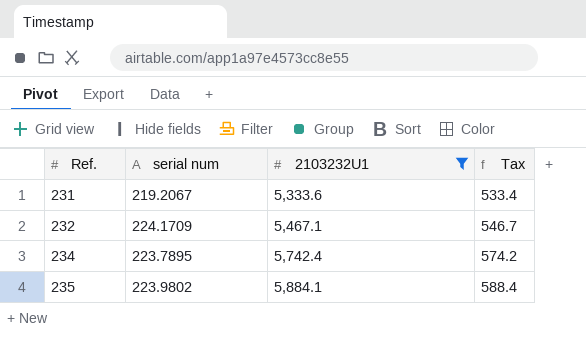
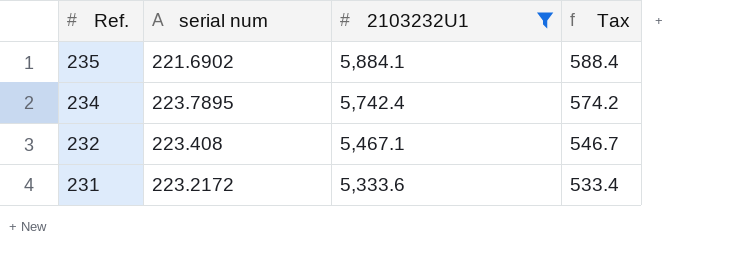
row order: Ref. ascending -> Ref. descending
235 | serial num: 223.9802 -> 221.6902
232 | serial num: 224.1709 -> 223.408
231 | serial num: 219.2067 -> 223.2172

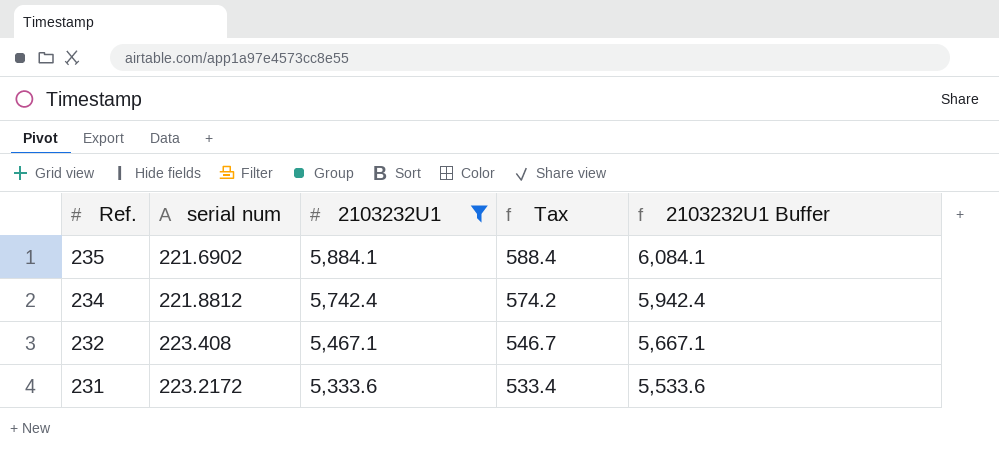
column 2103232U1 Buffer | formula: none -> [2103232U1] + 200
234 | serial num: 223.7895 -> 221.8812

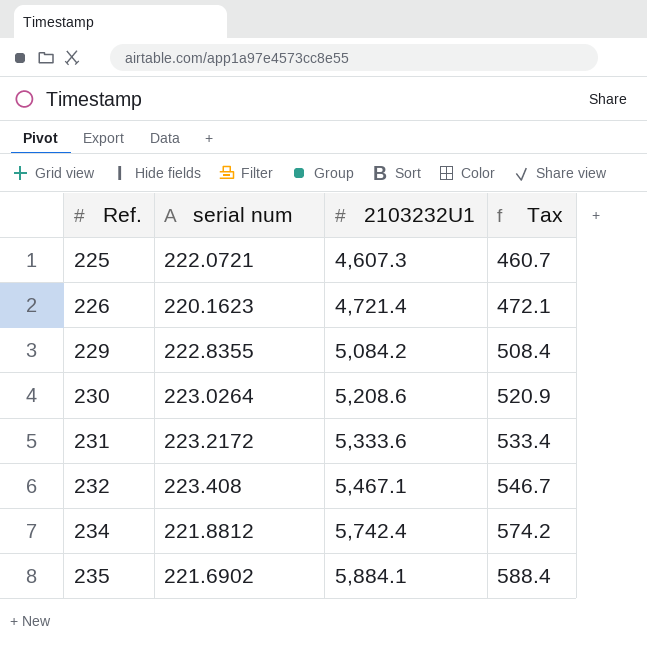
filter: 2103232U1 >= 5,333.6 -> none
row order: Ref. descending -> Ref. ascending
column 2103232U1 Buffer | formula: [2103232U1] + 200 -> none

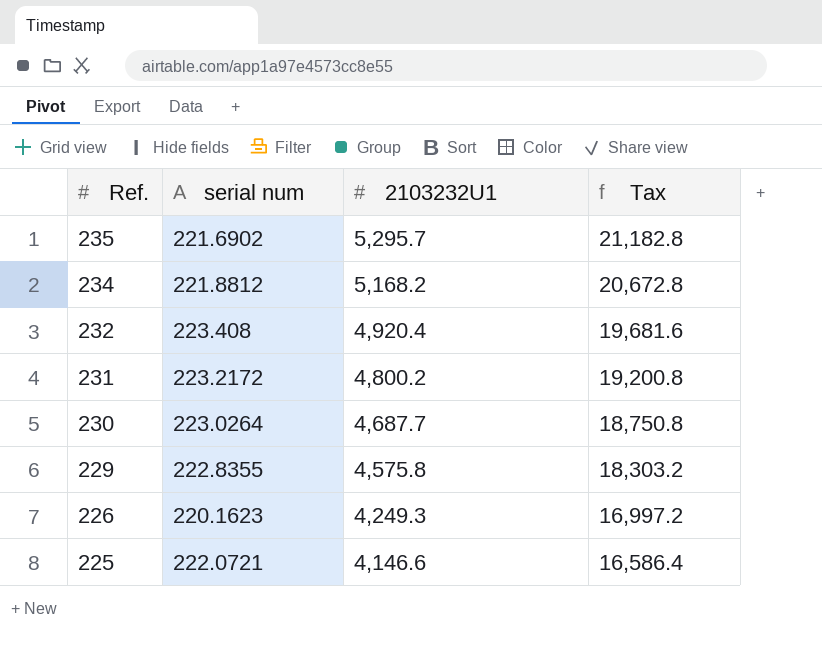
row order: Ref. ascending -> Ref. descending
column Tax | formula: [2103232U1] * 0.1 -> [2103232U1] * 4
235 | 2103232U1: 5,884.1 -> 5,295.7
234 | 2103232U1: 5,742.4 -> 5,168.2
232 | 2103232U1: 5,467.1 -> 4,920.4
231 | 2103232U1: 5,333.6 -> 4,800.2
230 | 2103232U1: 5,208.6 -> 4,687.7
229 | 2103232U1: 5,084.2 -> 4,575.8
226 | 2103232U1: 4,721.4 -> 4,249.3
225 | 2103232U1: 4,607.3 -> 4,146.6

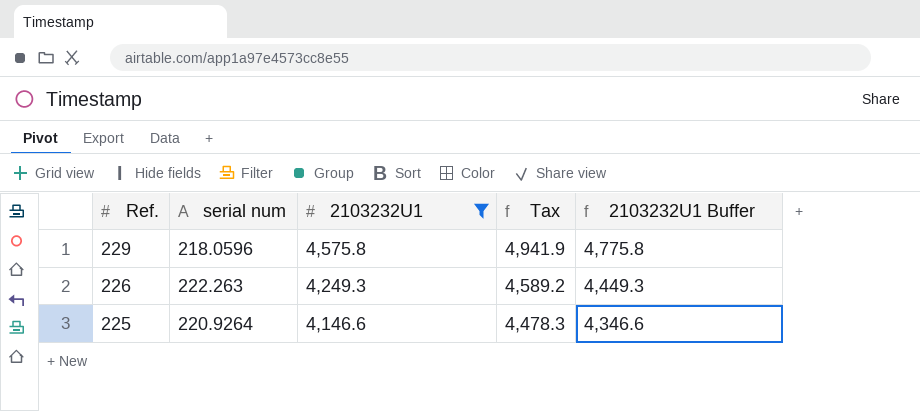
filter: none -> 2103232U1 <= 4,575.8
column Tax | formula: [2103232U1] * 4 -> [2103232U1] * 1.08
column 2103232U1 Buffer | formula: none -> [2103232U1] + 200
229 | serial num: 222.8355 -> 218.0596
226 | serial num: 220.1623 -> 222.263
225 | serial num: 222.0721 -> 220.9264

